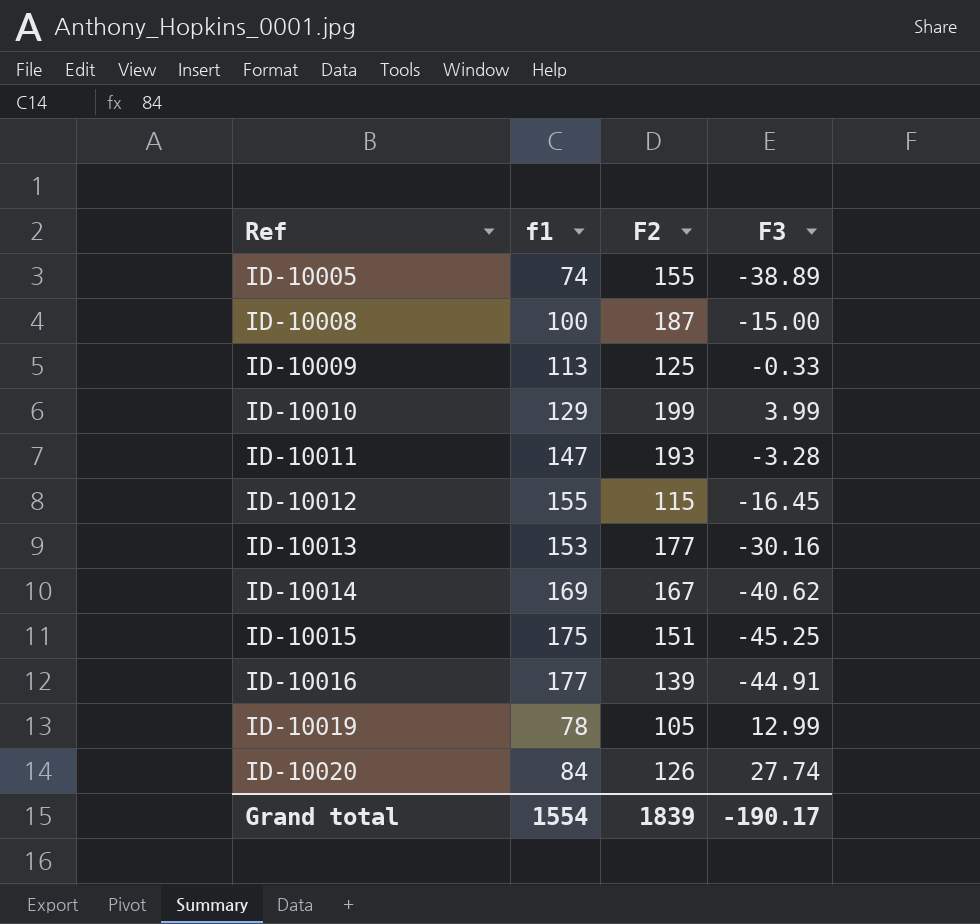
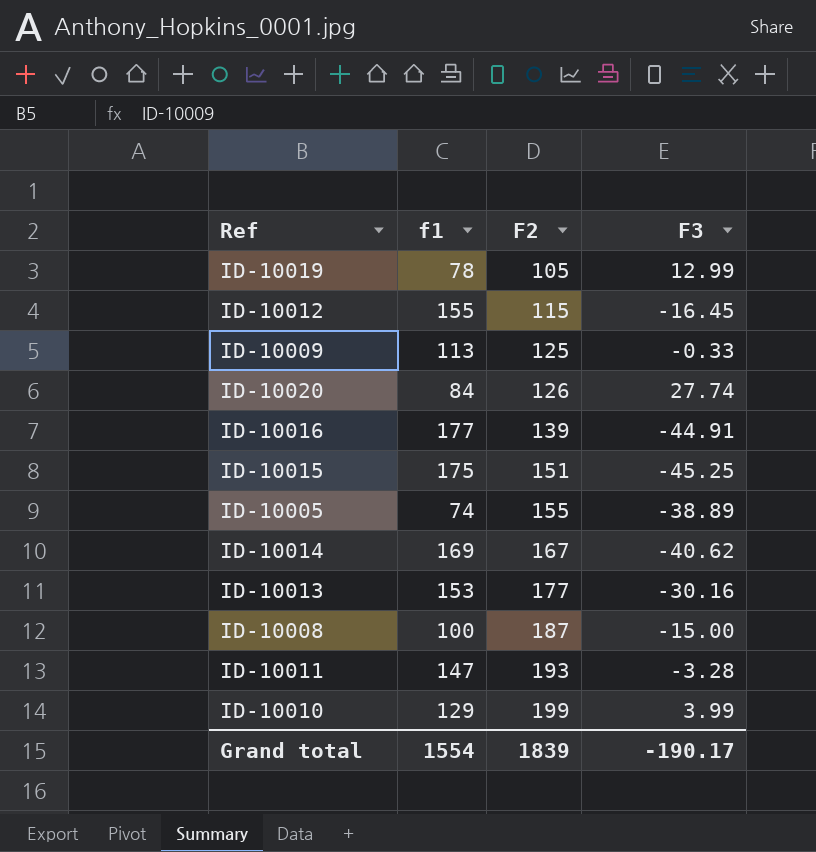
row order: Ref ascending -> F2 ascending

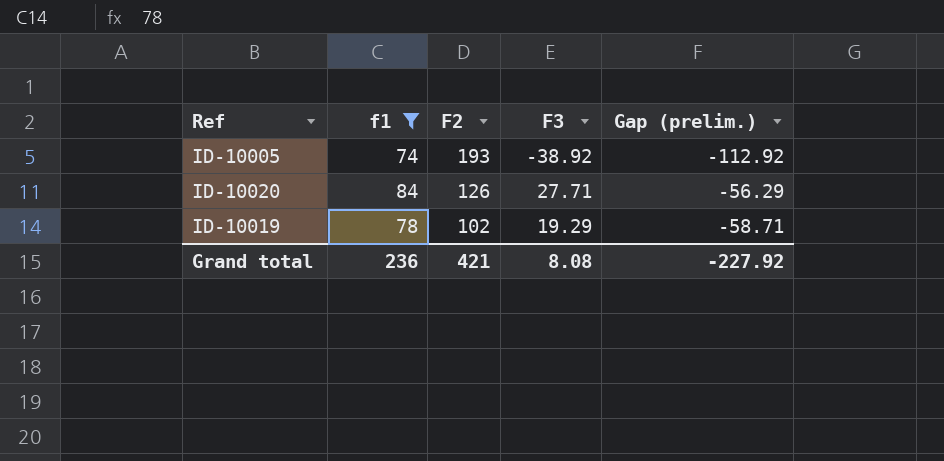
filter: none -> f1 <= 84
row order: F2 ascending -> F2 descending
column Gap (prelim.) | formula: none -> [F3] - [f1]
ID-10005 | F2: 155 -> 193
ID-10005 | F3: -38.89 -> -38.92
ID-10020 | F3: 27.74 -> 27.71
ID-10019 | F2: 105 -> 102
ID-10019 | F3: 12.99 -> 19.29
Grand total | f1: 1554 -> 236
Grand total | F2: 1839 -> 421
Grand total | F3: -190.17 -> 8.08

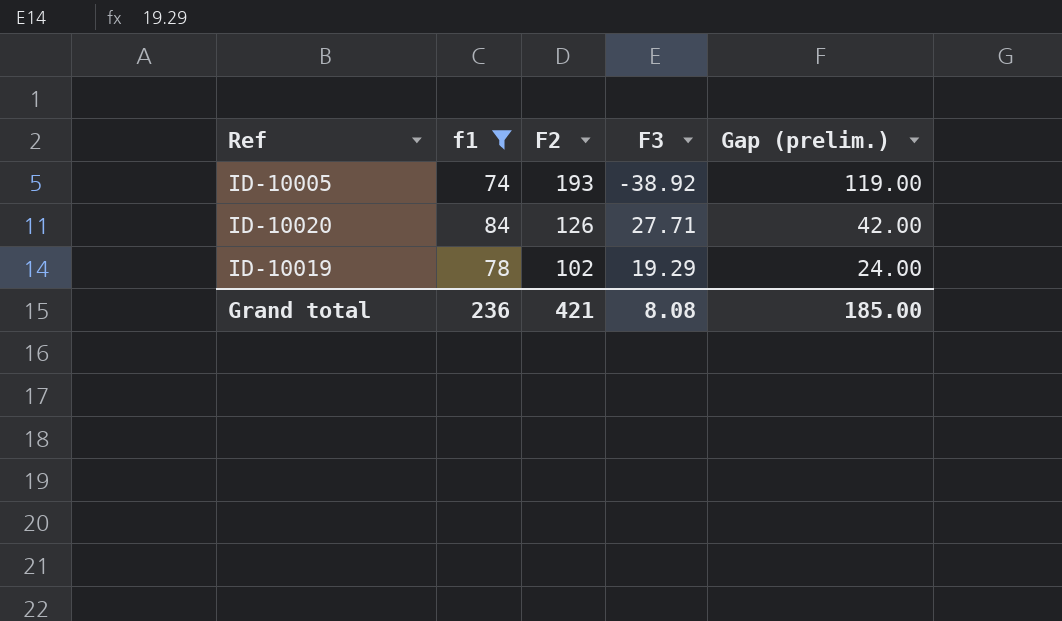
column Gap (prelim.) | formula: [F3] - [f1] -> [F2] - [f1]
Grand total | Gap (prelim.): -227.92 -> 185.00

